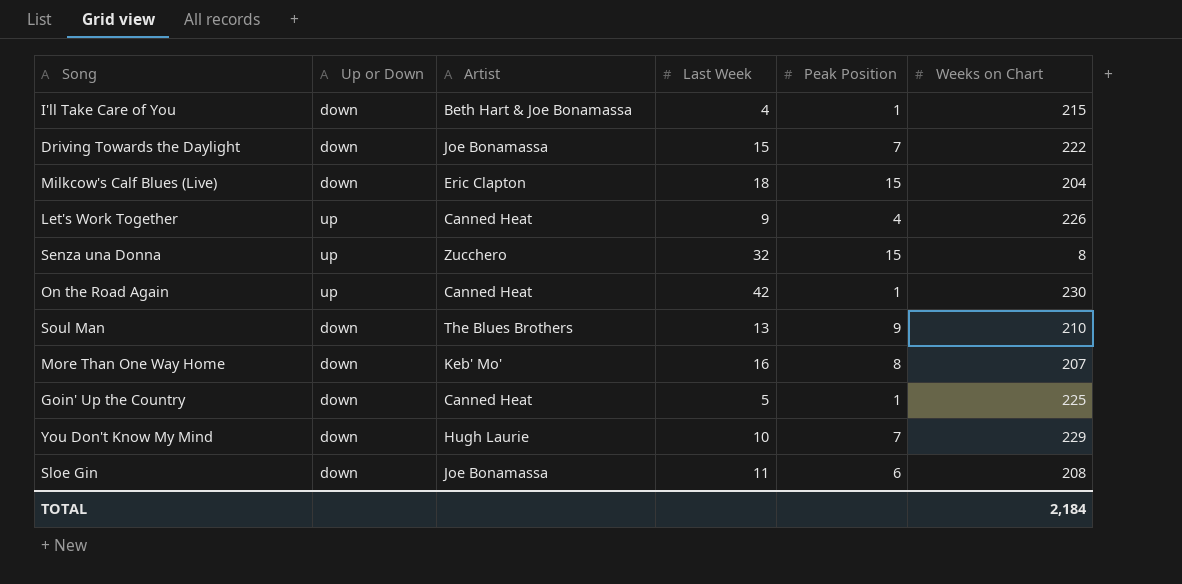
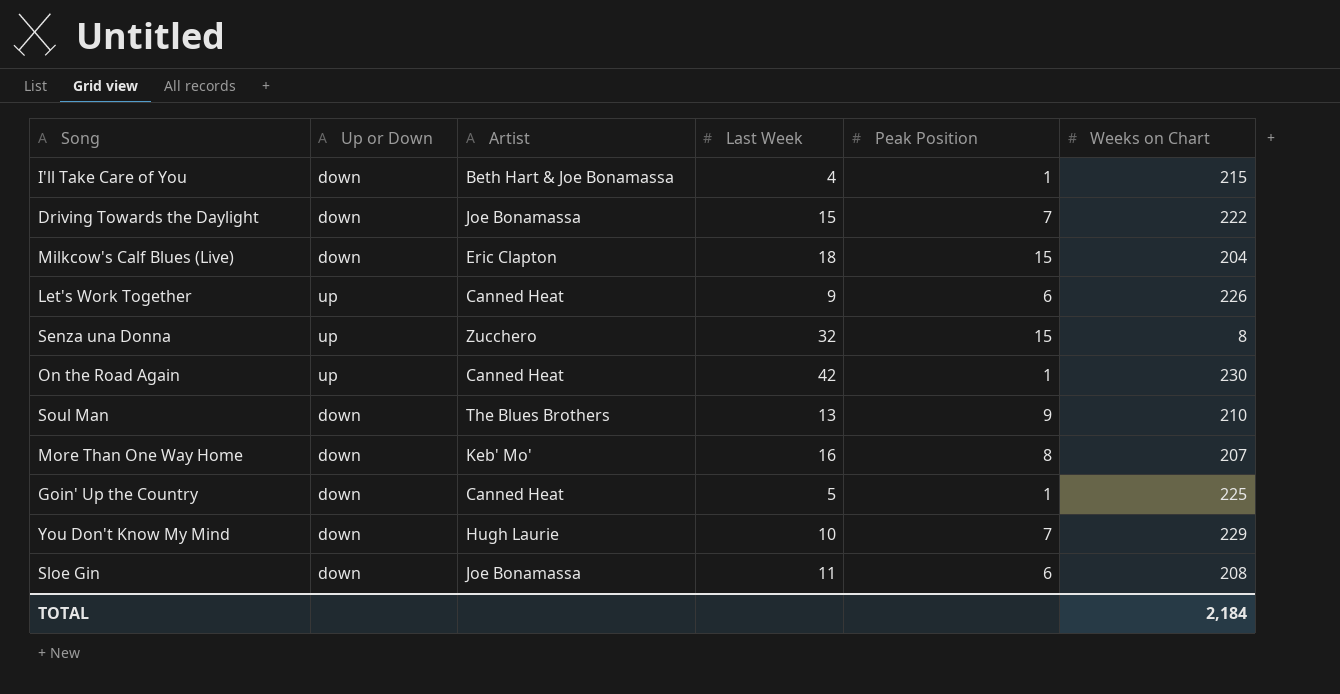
Let's Work Together | Peak Position: 4 -> 6

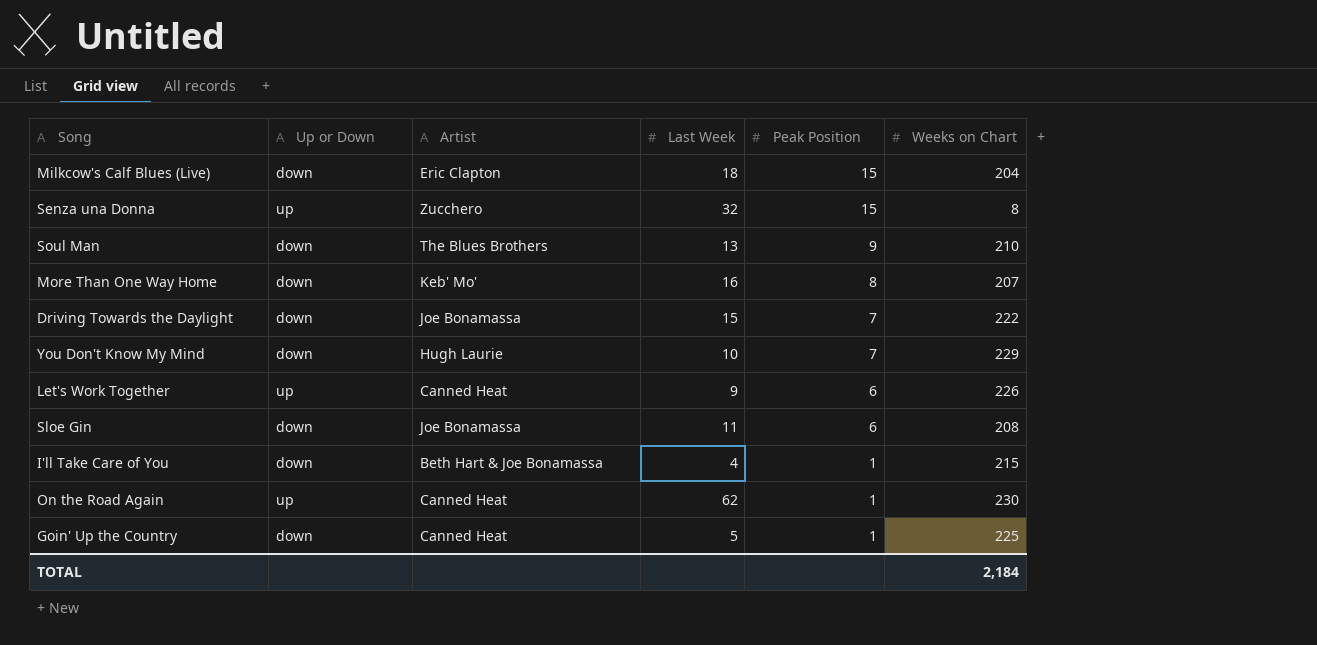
row order: none -> Peak Position descending
On the Road Again | Last Week: 42 -> 62

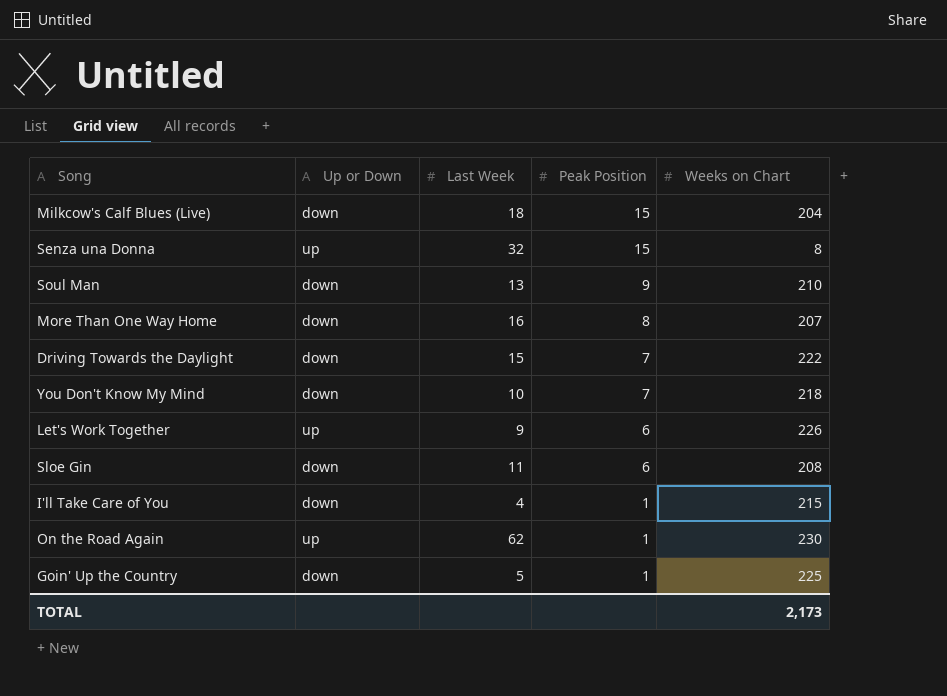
column Artist | position: 3 -> none
You Don't Know My Mind | Weeks on Chart: 229 -> 218
TOTAL | Weeks on Chart: 2,184 -> 2,173

